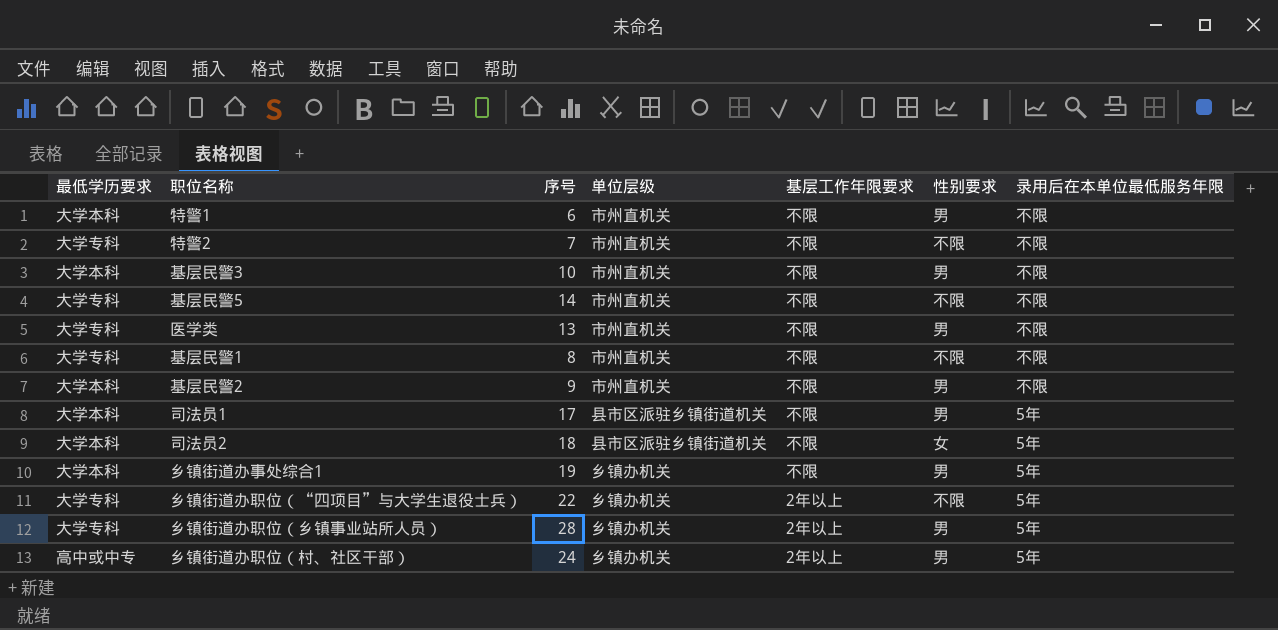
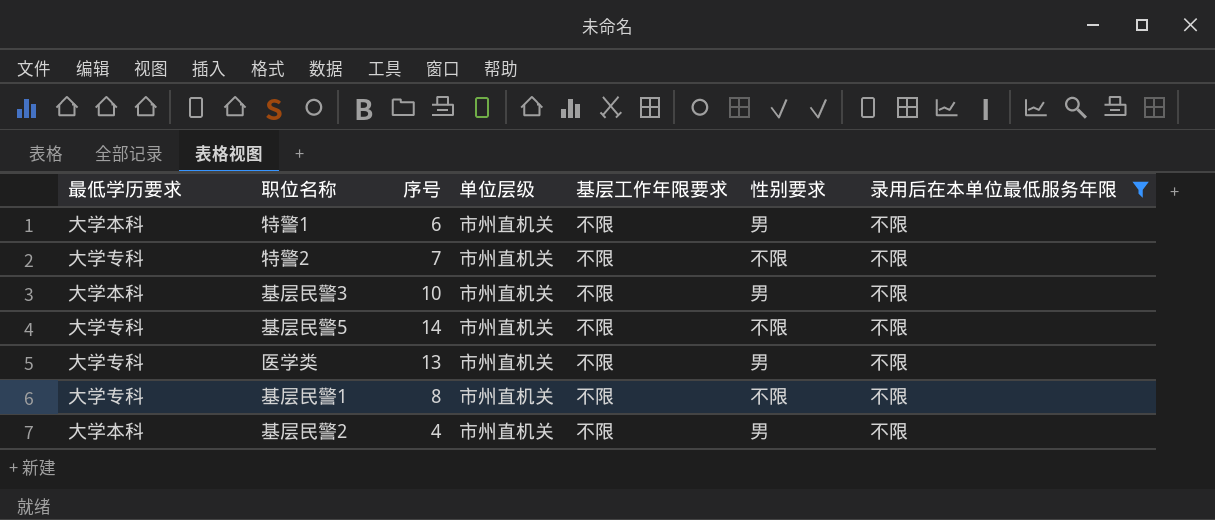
filter: none -> 录用后在本单位最低服务年限 = 不限
基层民警2 | 序号: 9 -> 4

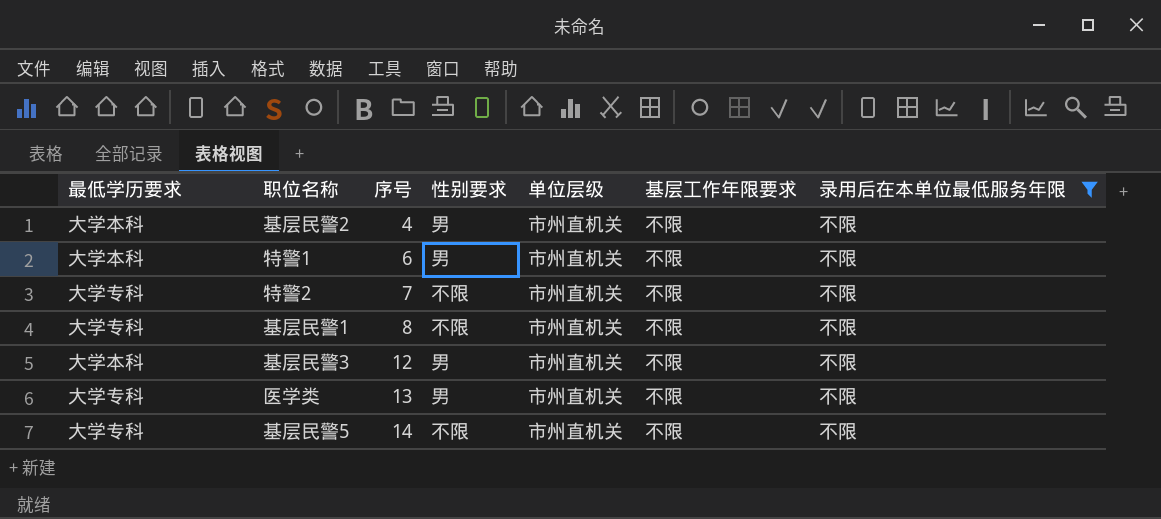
row order: none -> 序号 ascending
column 性别要求 | position: 6 -> 4
基层民警3 | 序号: 10 -> 12

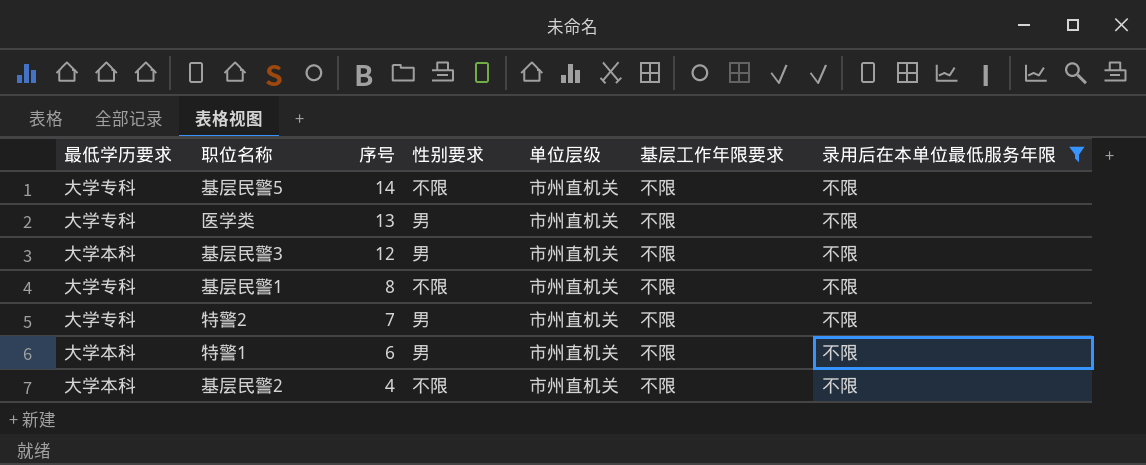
row order: 序号 ascending -> 序号 descending
特警2 | 性别要求: 不限 -> 男
基层民警2 | 性别要求: 男 -> 不限

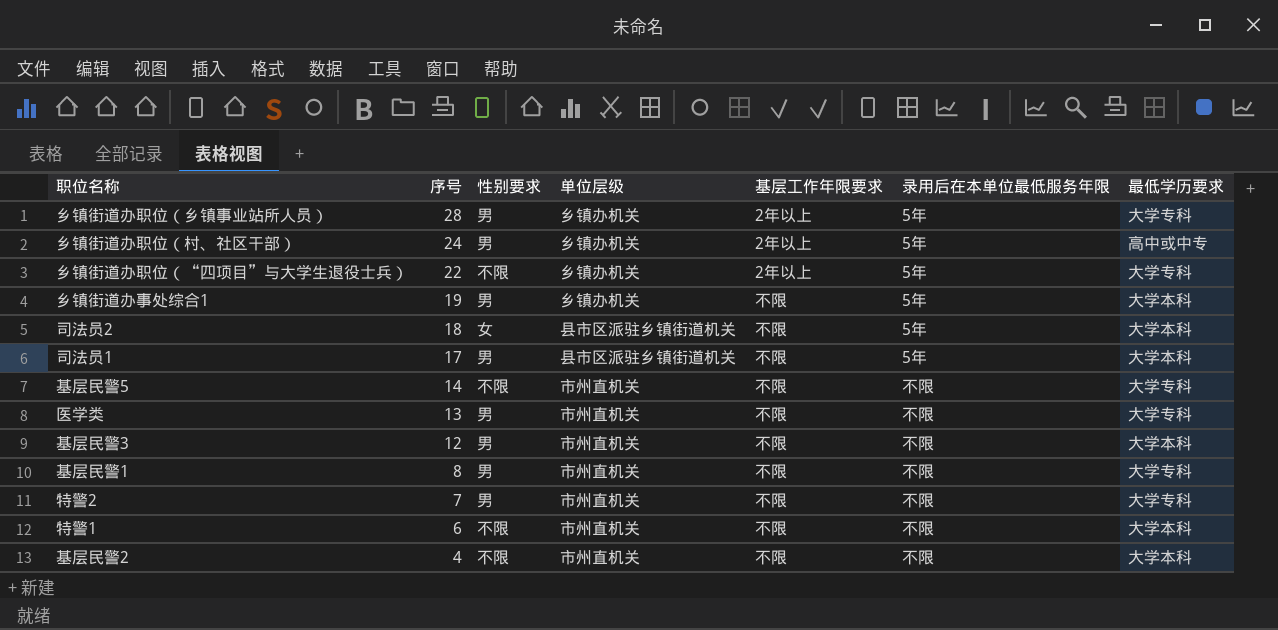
filter: 录用后在本单位最低服务年限 = 不限 -> none
column 最低学历要求 | position: 1 -> 7
基层民警1 | 性别要求: 不限 -> 男
特警1 | 性别要求: 男 -> 不限

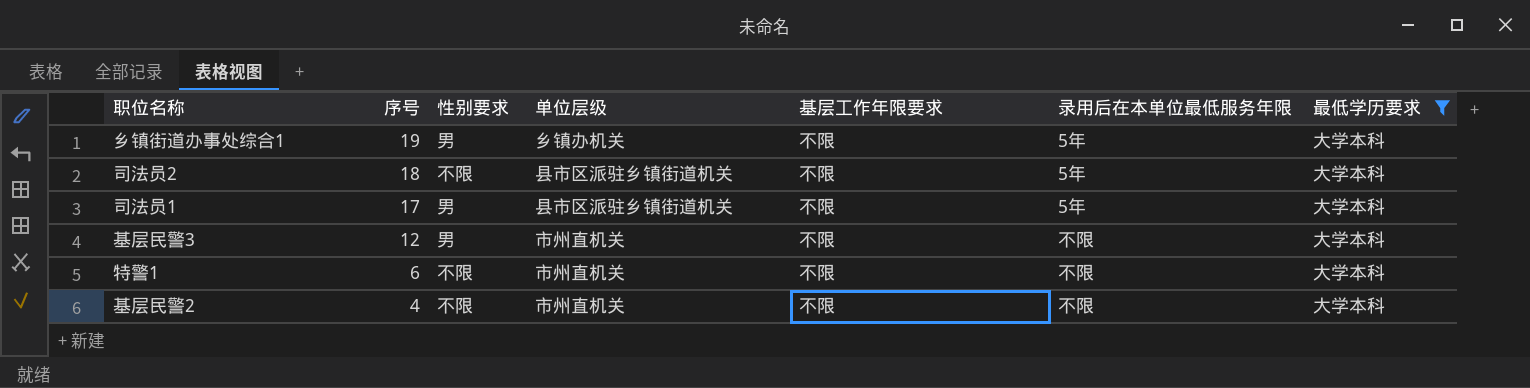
filter: none -> 最低学历要求 = 大学本科
司法员2 | 性别要求: 女 -> 不限

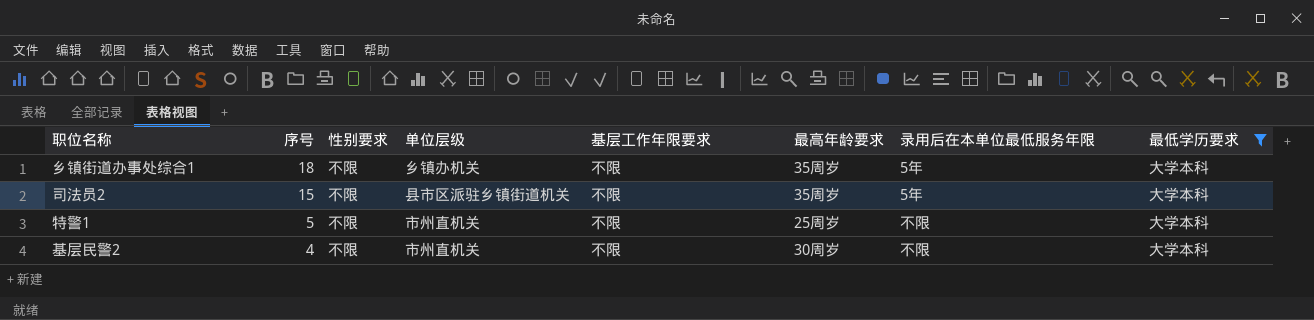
column 最高年龄要求 | position: none -> 6
row 司法员1: 17 | 男 | 县市区派驻乡镇街道机关 | 不限 | 5年 | 大学本科 -> none
row 基层民警3: 12 | 男 | 市州直机关 | 不限 | 不限 | 大学本科 -> none
乡镇街道办事处综合1 | 序号: 19 -> 18
乡镇街道办事处综合1 | 性别要求: 男 -> 不限
司法员2 | 序号: 18 -> 15
特警1 | 序号: 6 -> 5

